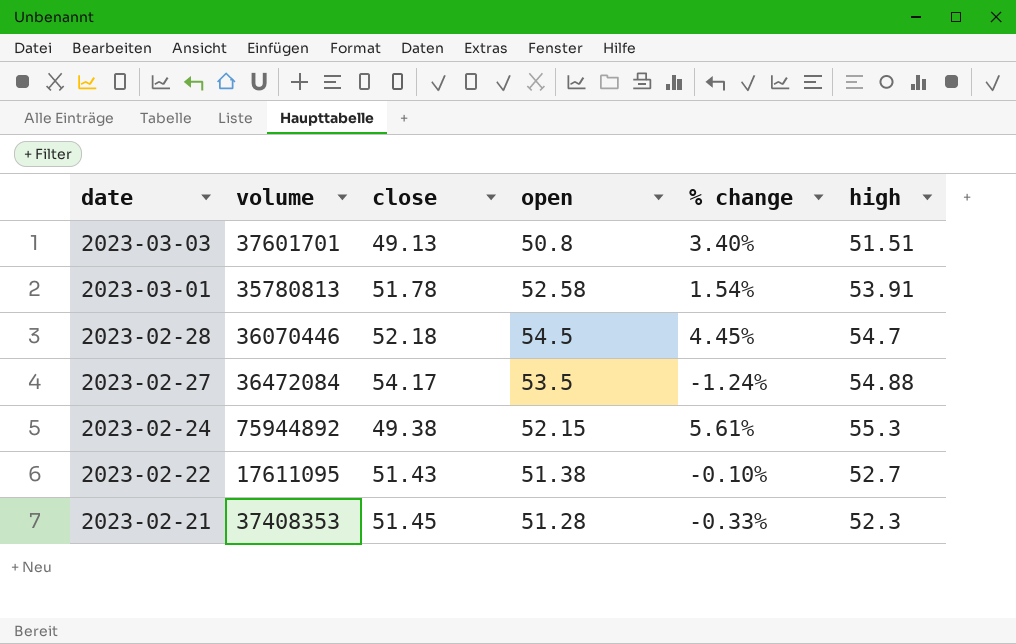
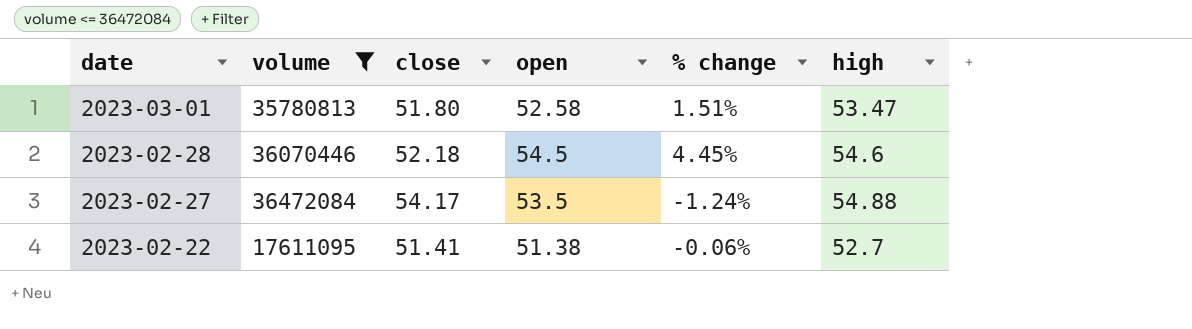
filter: none -> volume <= 36472084
2023-03-01 | close: 51.78 -> 51.80
2023-03-01 | % change: 1.54% -> 1.51%
2023-03-01 | high: 53.91 -> 53.47
2023-02-28 | high: 54.7 -> 54.6
2023-02-22 | close: 51.43 -> 51.41
2023-02-22 | % change: -0.10% -> -0.06%

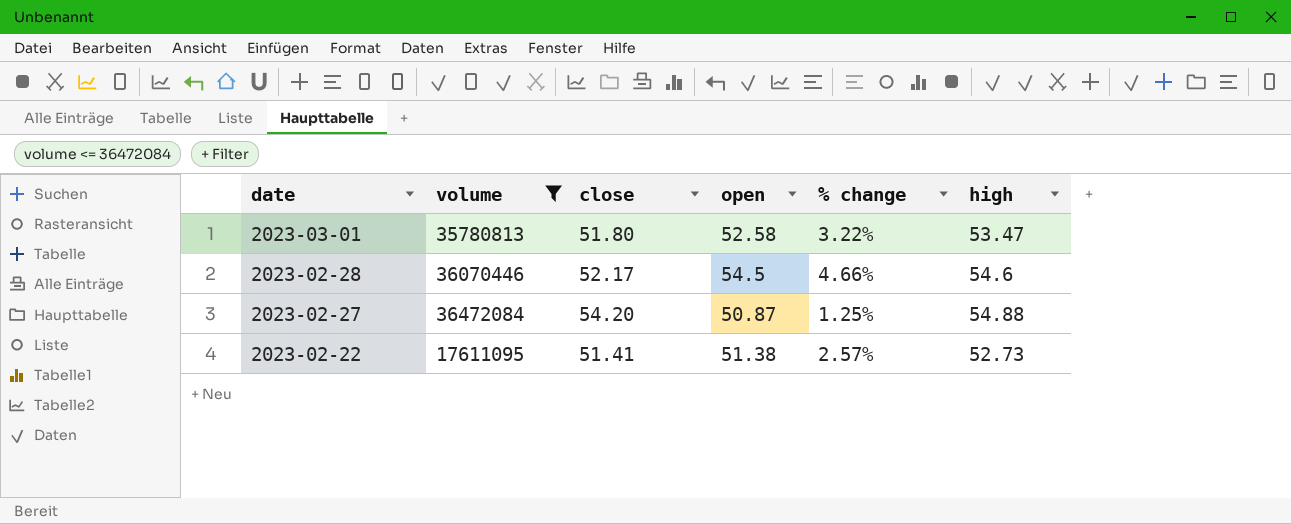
column % change | formula: ([open] - [close]) / [close] -> ([high] - [close]) / [close]
2023-02-28 | close: 52.18 -> 52.17
2023-02-27 | close: 54.17 -> 54.20
2023-02-27 | open: 53.5 -> 50.87
2023-02-22 | high: 52.7 -> 52.73

